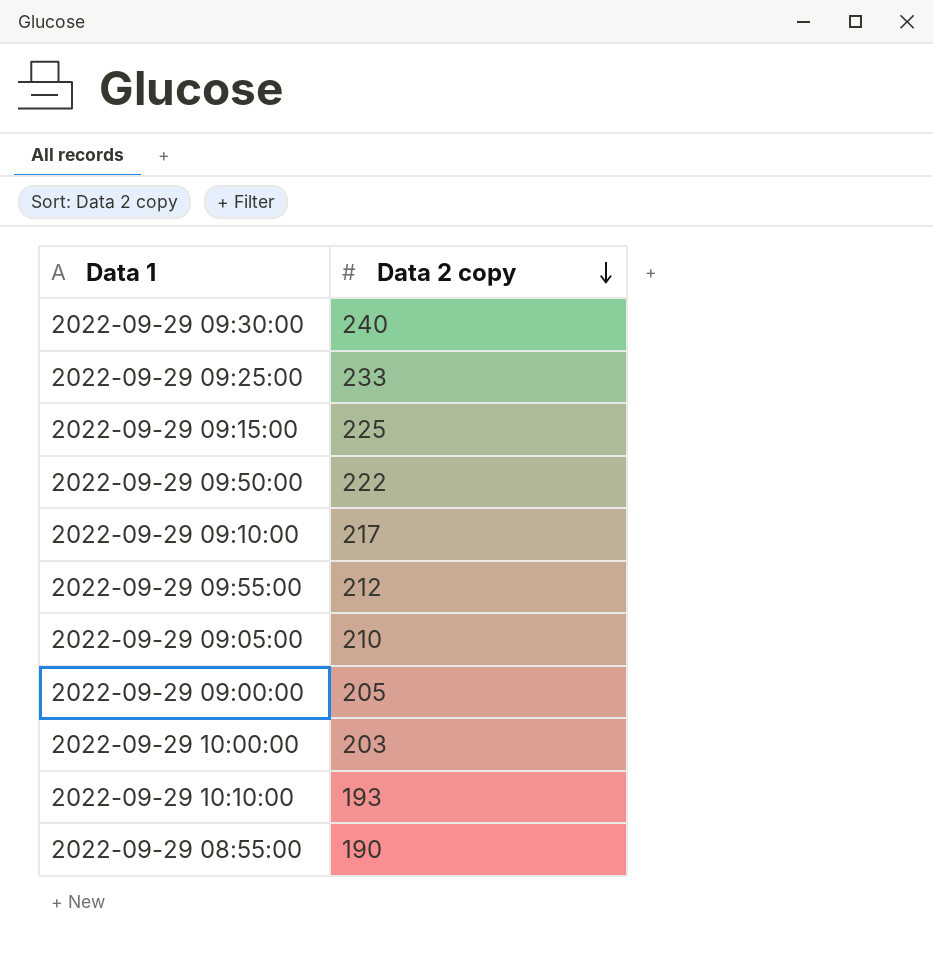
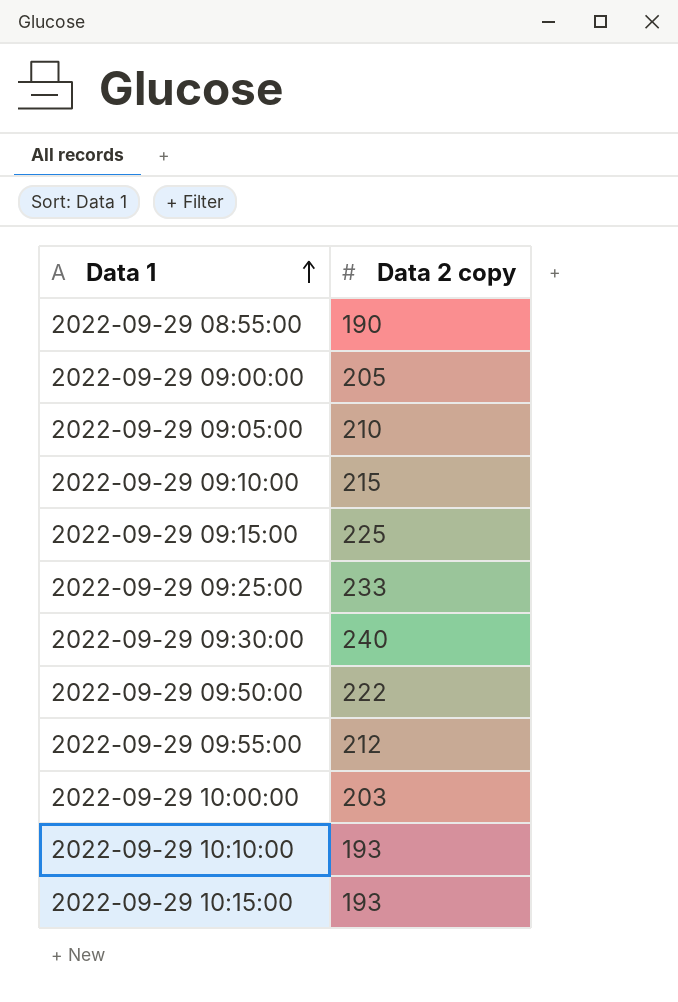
row order: Data 2 copy descending -> Data 1 ascending
2022-09-29 09:10:00 | Data 2 copy: 217 -> 215
row 2022-09-29 10:15:00: none -> 193

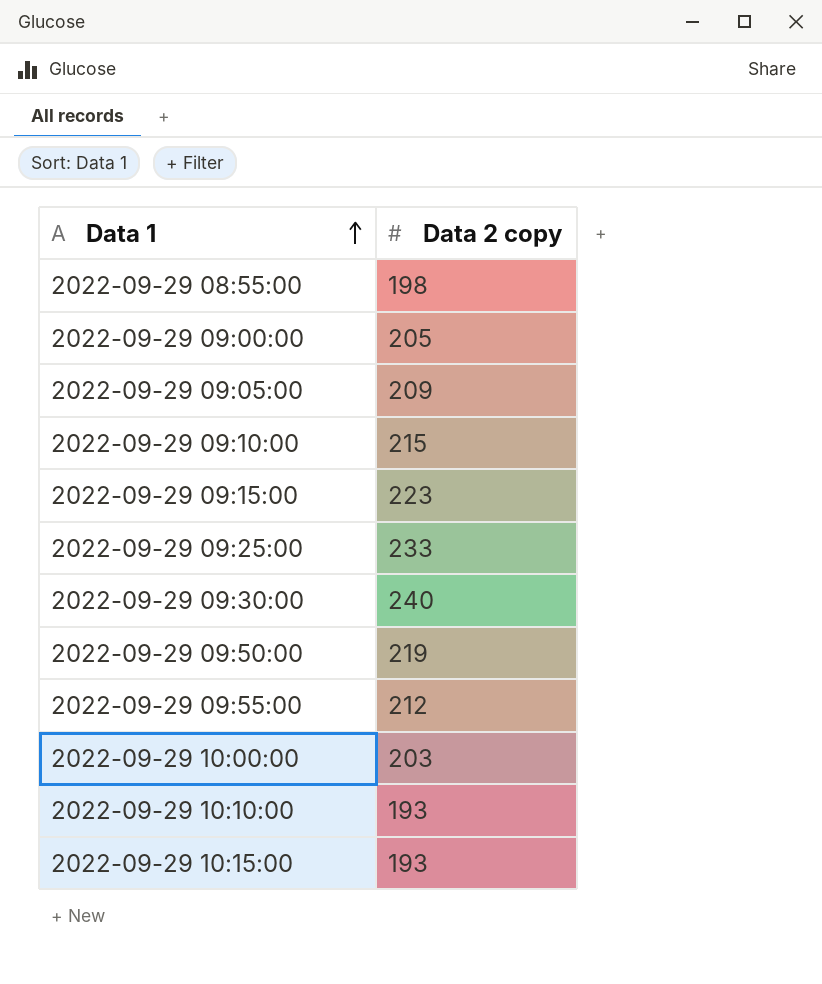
2022-09-29 08:55:00 | Data 2 copy: 190 -> 198
2022-09-29 09:05:00 | Data 2 copy: 210 -> 209
2022-09-29 09:15:00 | Data 2 copy: 225 -> 223
2022-09-29 09:50:00 | Data 2 copy: 222 -> 219

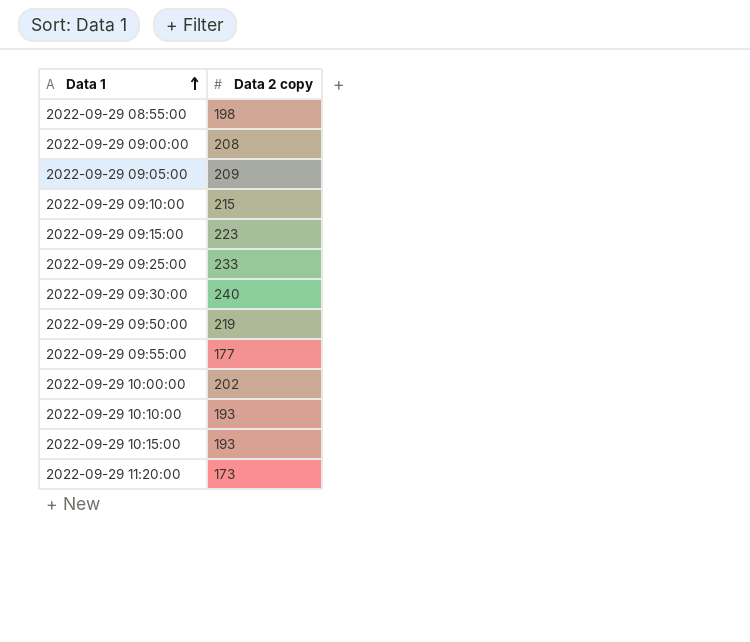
2022-09-29 09:00:00 | Data 2 copy: 205 -> 208
2022-09-29 09:55:00 | Data 2 copy: 212 -> 177
2022-09-29 10:00:00 | Data 2 copy: 203 -> 202
row 2022-09-29 11:20:00: none -> 173

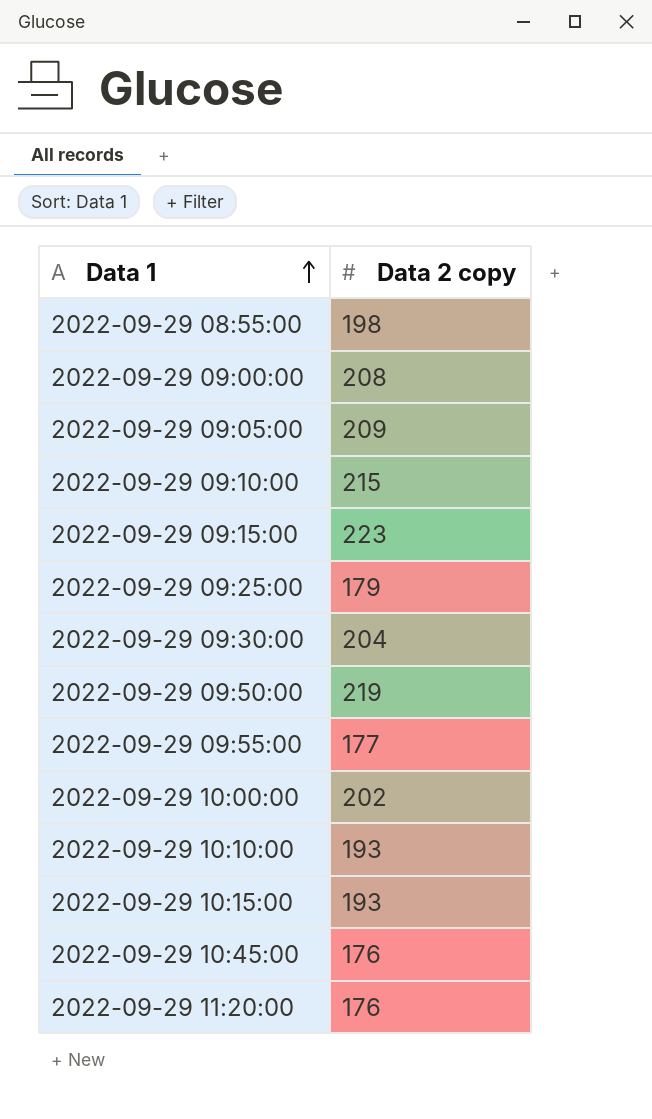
2022-09-29 09:25:00 | Data 2 copy: 233 -> 179
2022-09-29 09:30:00 | Data 2 copy: 240 -> 204
row 2022-09-29 10:45:00: none -> 176
2022-09-29 11:20:00 | Data 2 copy: 173 -> 176

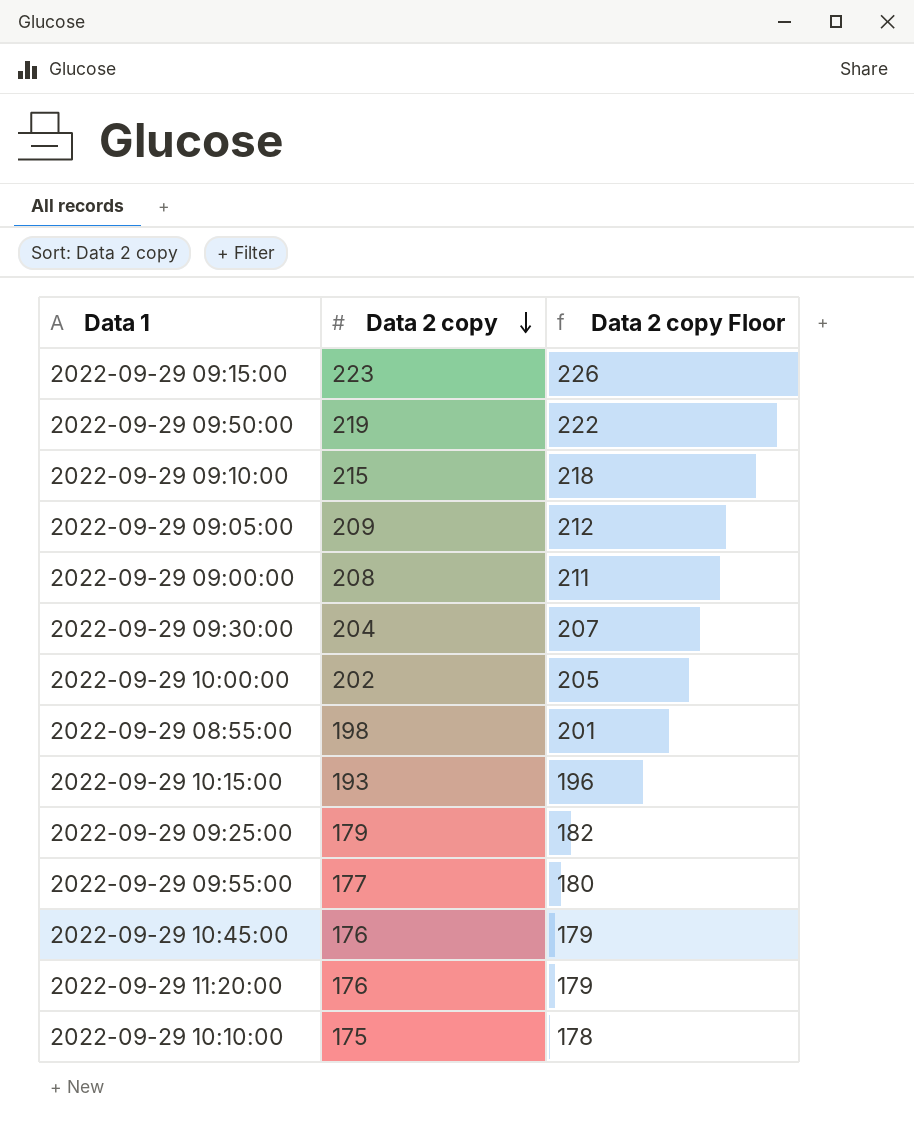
row order: Data 1 ascending -> Data 2 copy descending
column Data 2 copy Floor | formula: none -> [Data 2 copy] + 3
2022-09-29 10:10:00 | Data 2 copy: 193 -> 175

